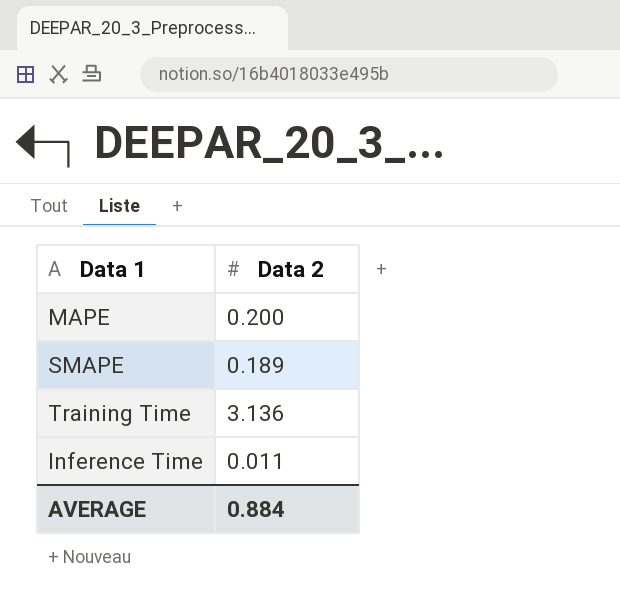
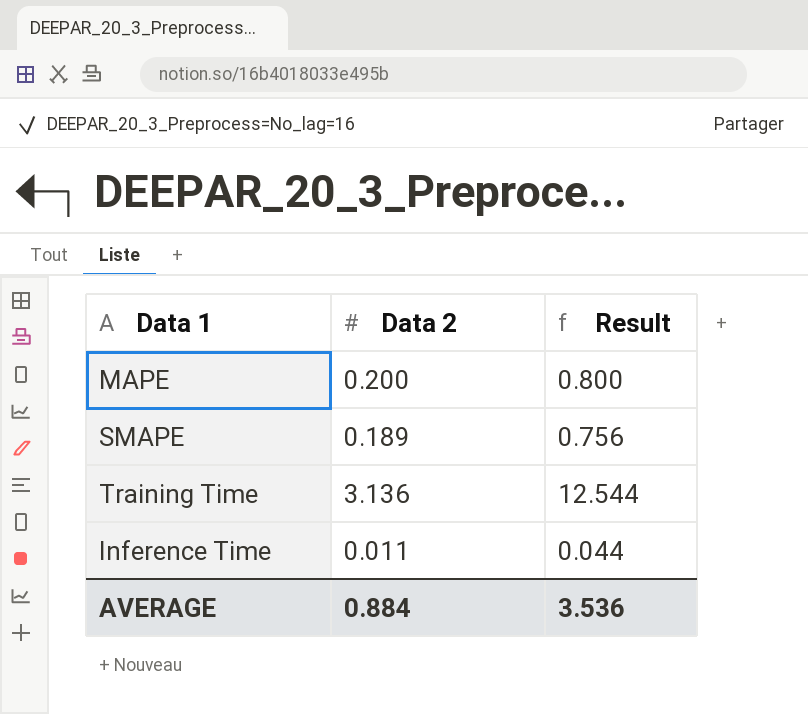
column Result | formula: none -> [Data 2] * 4

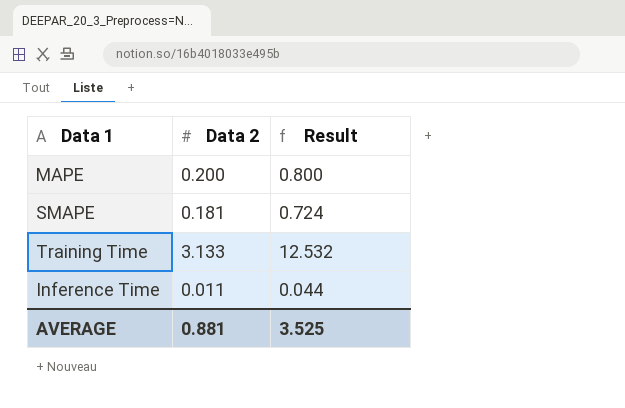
SMAPE | Data 2: 0.189 -> 0.181
SMAPE | Result: 0.756 -> 0.724
Training Time | Data 2: 3.136 -> 3.133
Training Time | Result: 12.544 -> 12.532
AVERAGE | Data 2: 0.884 -> 0.881
AVERAGE | Result: 3.536 -> 3.525

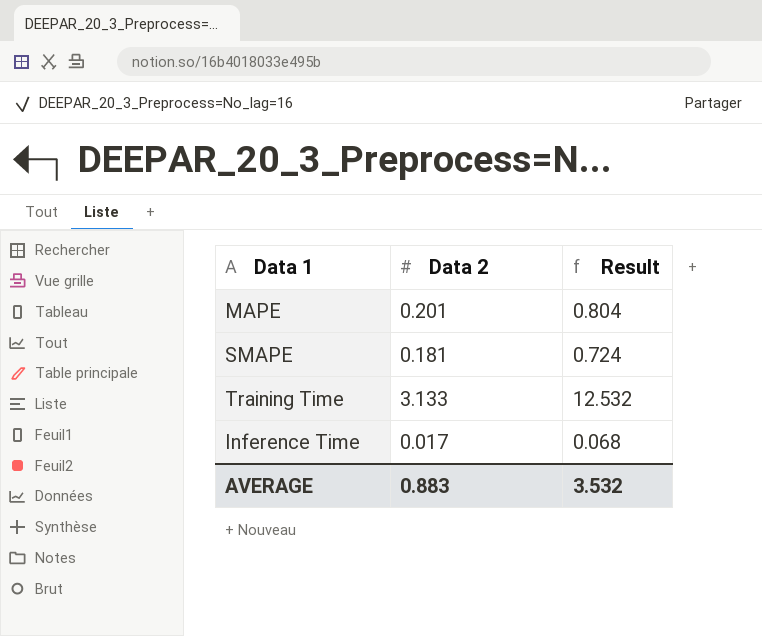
MAPE | Data 2: 0.200 -> 0.201
MAPE | Result: 0.800 -> 0.804
Inference Time | Data 2: 0.011 -> 0.017
Inference Time | Result: 0.044 -> 0.068
AVERAGE | Data 2: 0.881 -> 0.883
AVERAGE | Result: 3.525 -> 3.532

